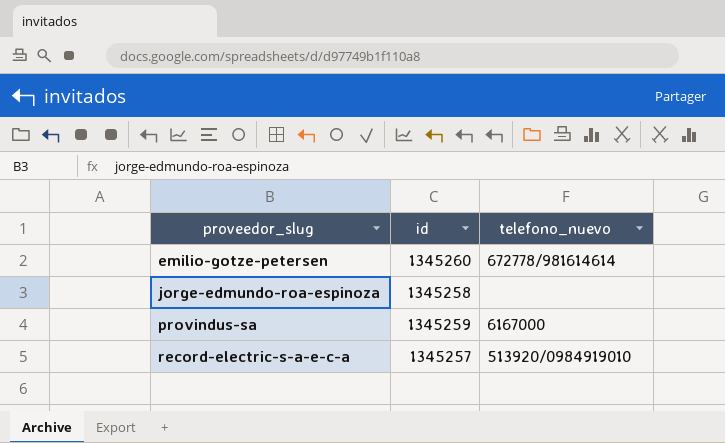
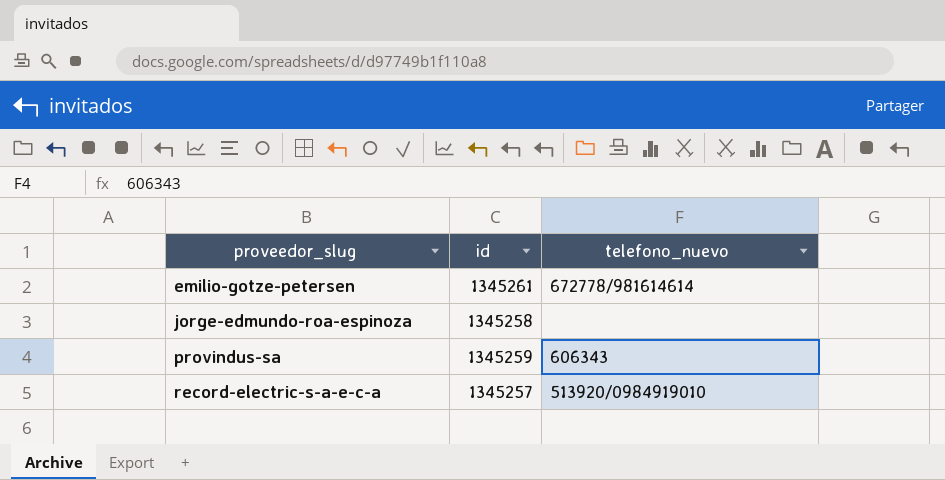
emilio-gotze-petersen | id: 1345260 -> 1345261
provindus-sa | telefono_nuevo: 6167000 -> 606343

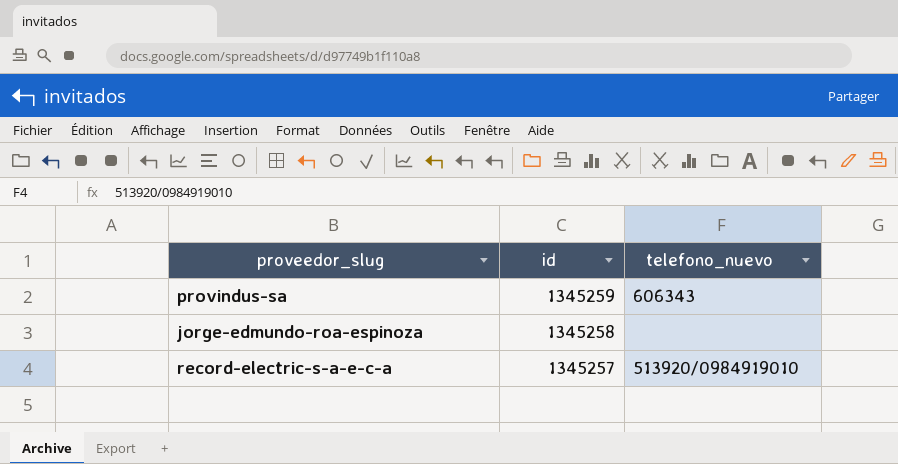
row order: proveedor_slug ascending -> id descending
row emilio-gotze-petersen: 1345261 | 672778/981614614 -> none

